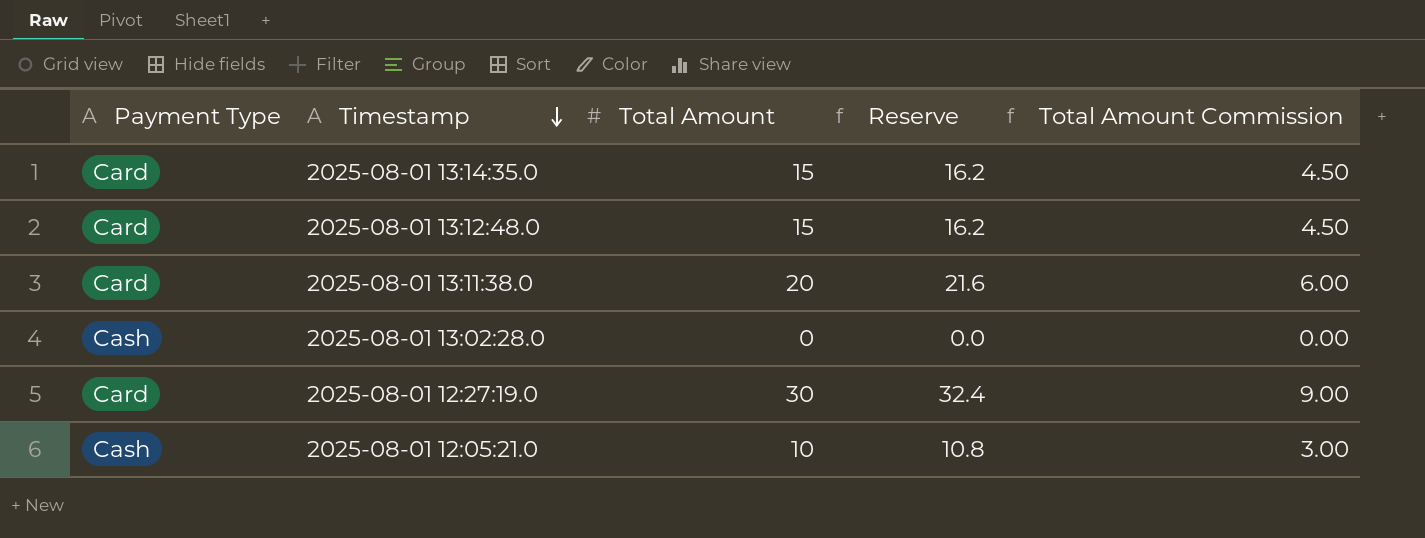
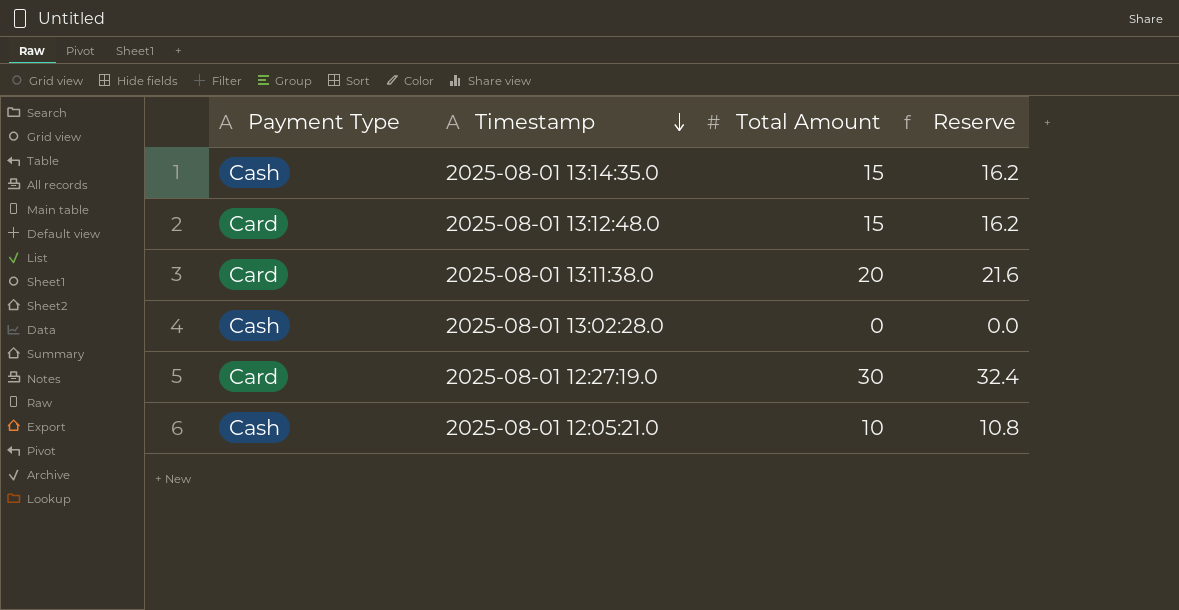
column Total Amount Commission | formula: [Total Amount] * 0.3 -> none
2025-08-01 13:14:35.0 | Payment Type: Card -> Cash

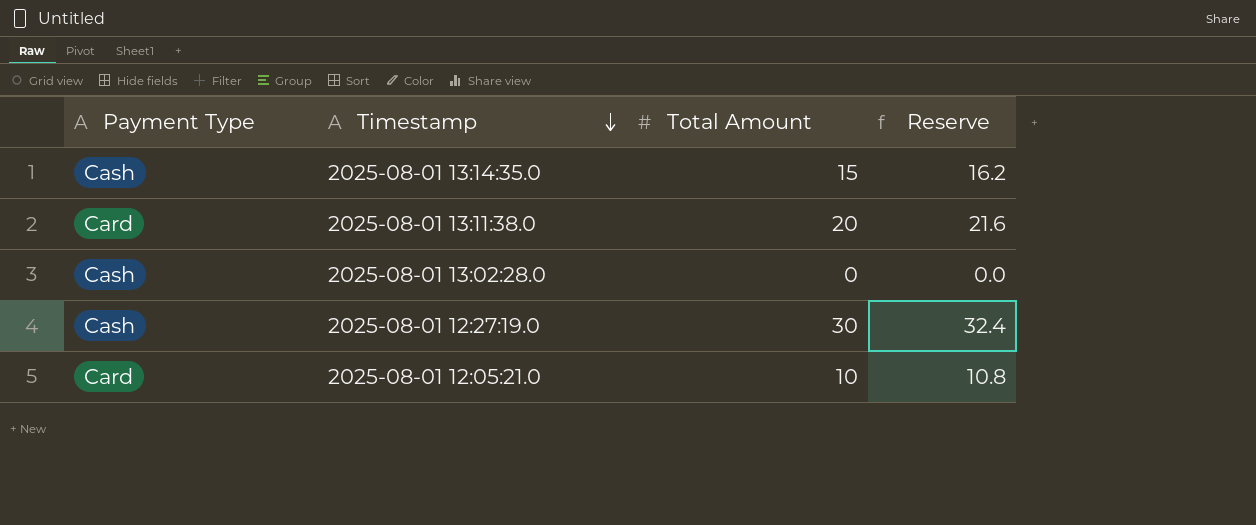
row 2025-08-01 13:12:48.0: Card | 15 | 16.2 -> none
2025-08-01 12:27:19.0 | Payment Type: Card -> Cash
2025-08-01 12:05:21.0 | Payment Type: Cash -> Card

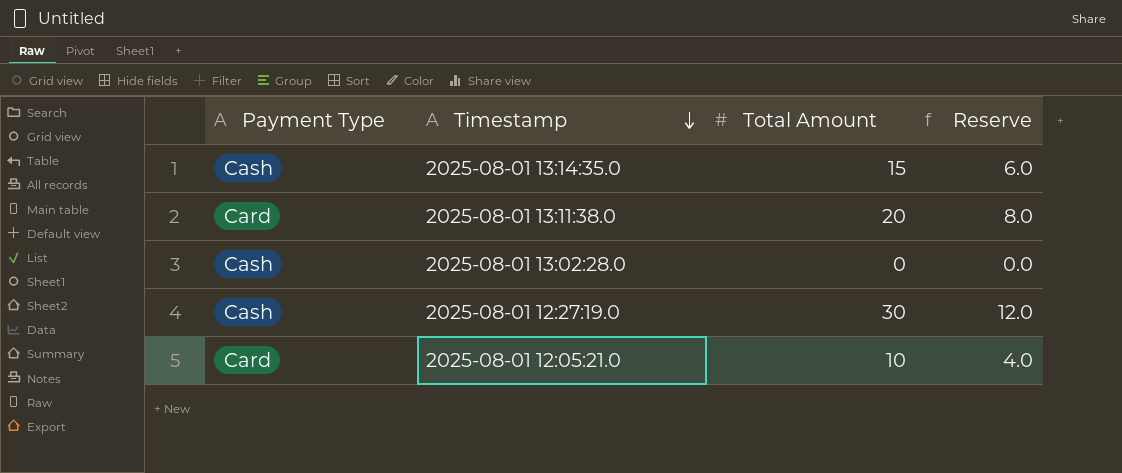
column Reserve | formula: [Total Amount] * 1.08 -> [Total Amount] * 0.4

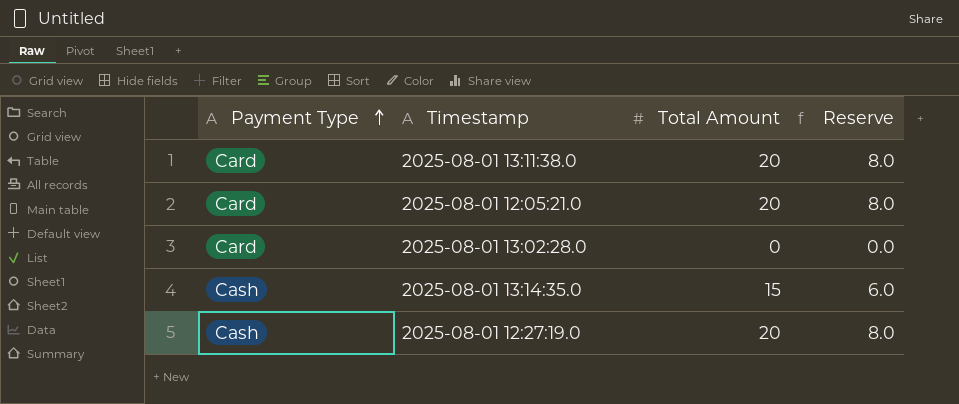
row order: Timestamp descending -> Payment Type ascending
2025-08-01 12:05:21.0 | Total Amount: 10 -> 20
2025-08-01 12:05:21.0 | Reserve: 4.0 -> 8.0
2025-08-01 13:02:28.0 | Payment Type: Cash -> Card
2025-08-01 12:27:19.0 | Total Amount: 30 -> 20
2025-08-01 12:27:19.0 | Reserve: 12.0 -> 8.0

